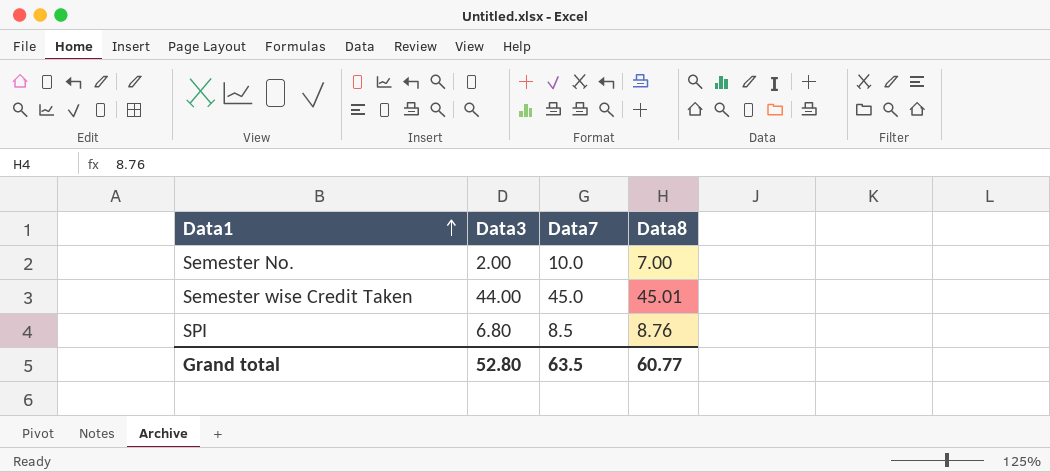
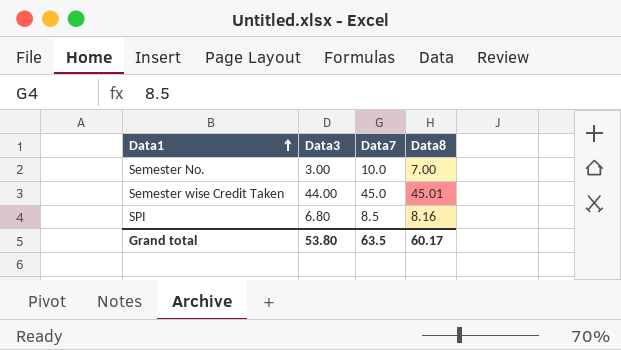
Semester No. | Data3: 2.00 -> 3.00
SPI | Data8: 8.76 -> 8.16
Grand total | Data3: 52.80 -> 53.80
Grand total | Data8: 60.77 -> 60.17

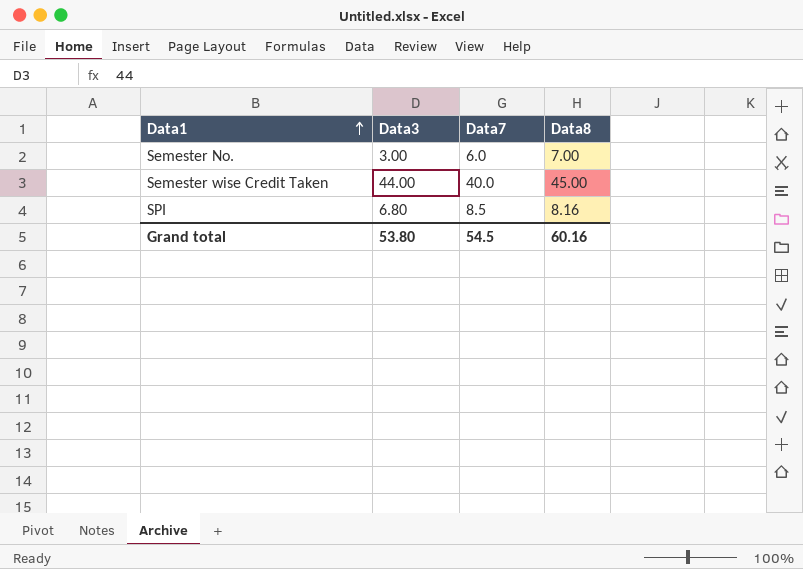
Semester No. | Data7: 10.0 -> 6.0
Semester wise Credit Taken | Data7: 45.0 -> 40.0
Semester wise Credit Taken | Data8: 45.01 -> 45.00
Grand total | Data7: 63.5 -> 54.5
Grand total | Data8: 60.17 -> 60.16

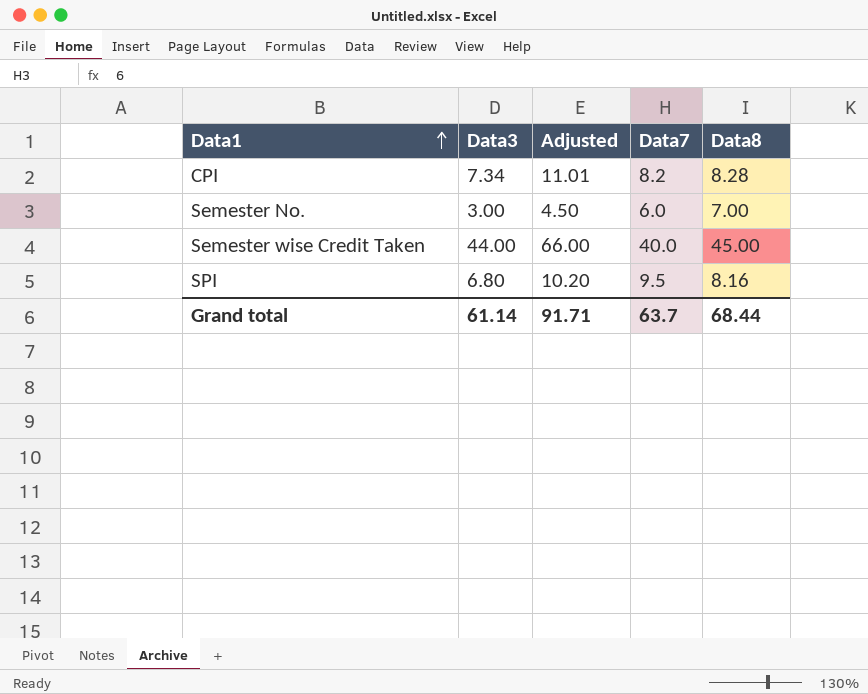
column Adjusted | formula: none -> [Data3] * 1.5
row CPI: none -> 7.34 | 11.01 | 8.2 | 8.28
SPI | Data7: 8.5 -> 9.5
Grand total | Data3: 53.80 -> 61.14
Grand total | Data7: 54.5 -> 63.7
Grand total | Data8: 60.16 -> 68.44

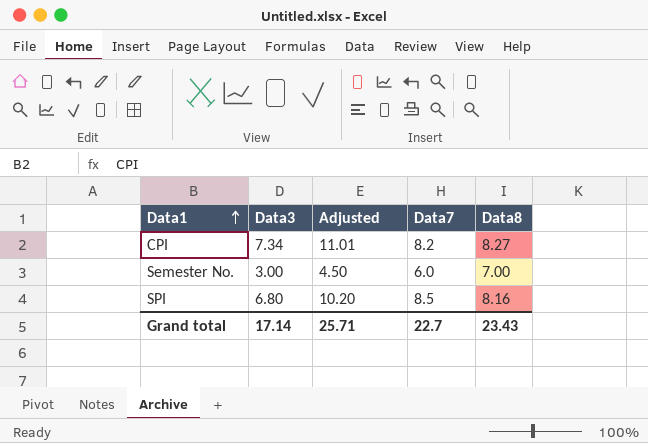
row Semester wise Credit Taken: 44.00 | 66.00 | 40.0 | 45.00 -> none
CPI | Data8: 8.28 -> 8.27
SPI | Data7: 9.5 -> 8.5
Grand total | Data3: 61.14 -> 17.14
Grand total | Adjusted: 91.71 -> 25.71
Grand total | Data7: 63.7 -> 22.7
Grand total | Data8: 68.44 -> 23.43

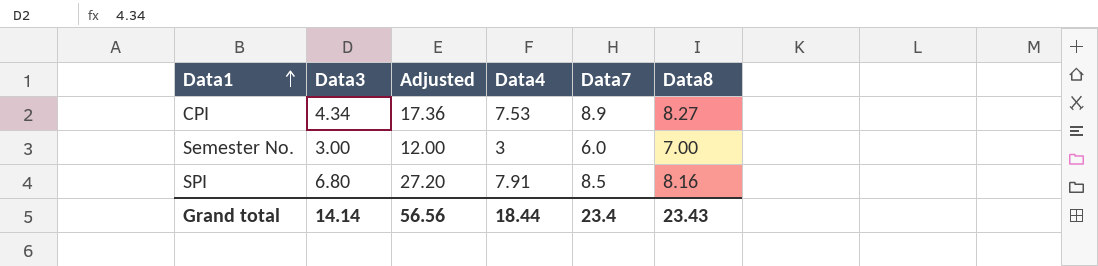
column Adjusted | formula: [Data3] * 1.5 -> [Data3] * 4
column Data4 | position: none -> 4
CPI | Data3: 7.34 -> 4.34
CPI | Data7: 8.2 -> 8.9
Grand total | Data3: 17.14 -> 14.14
Grand total | Adjusted: 25.71 -> 56.56
Grand total | Data7: 22.7 -> 23.4

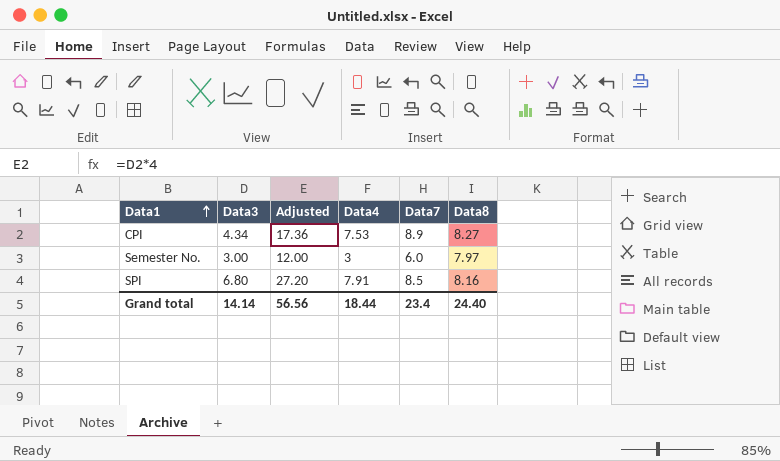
Semester No. | Data8: 7.00 -> 7.97
Grand total | Data8: 23.43 -> 24.40

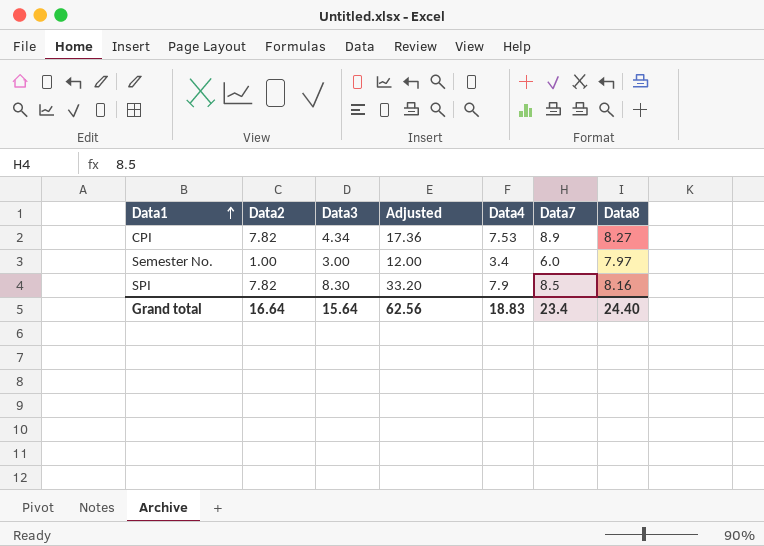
column Data2 | position: none -> 2
Semester No. | Data4: 3 -> 3.4
SPI | Data3: 6.80 -> 8.30
SPI | Adjusted: 27.20 -> 33.20
SPI | Data4: 7.91 -> 7.9
Grand total | Data3: 14.14 -> 15.64
Grand total | Adjusted: 56.56 -> 62.56
Grand total | Data4: 18.44 -> 18.83

